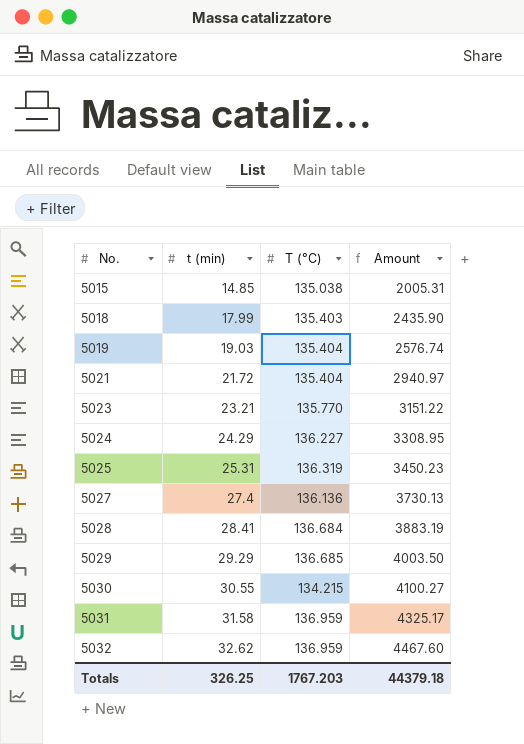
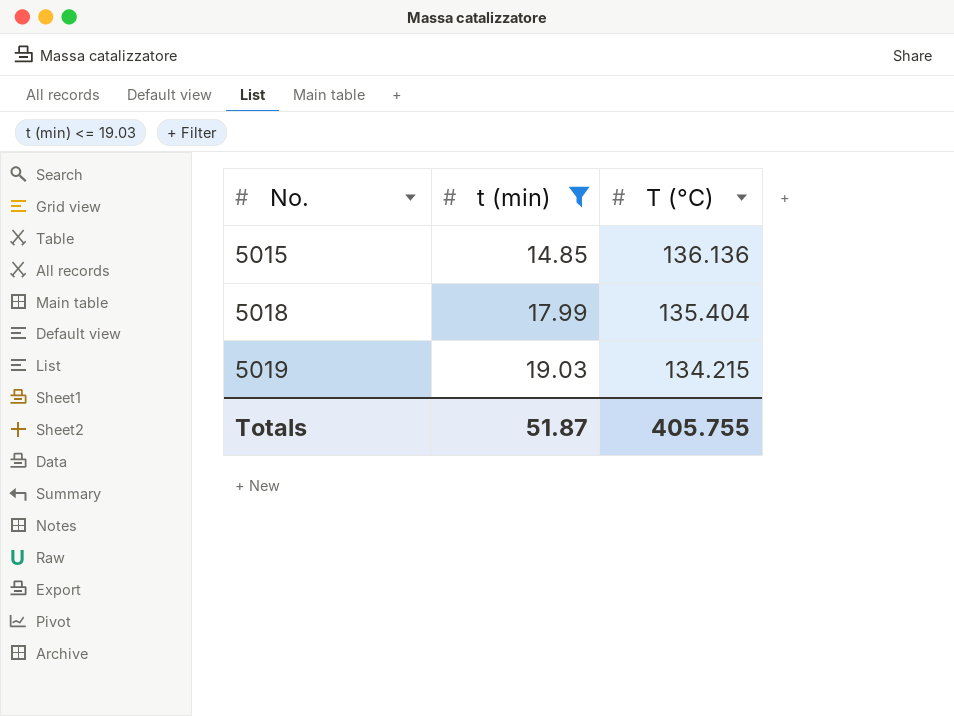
filter: none -> t (min) <= 19.03
column Amount | formula: [t (min)] * [T (°C)] -> none
5015 | T (°C): 135.038 -> 136.136
5018 | T (°C): 135.403 -> 135.404
5019 | T (°C): 135.404 -> 134.215
Totals | t (min): 326.25 -> 51.87
Totals | T (°C): 1767.203 -> 405.755

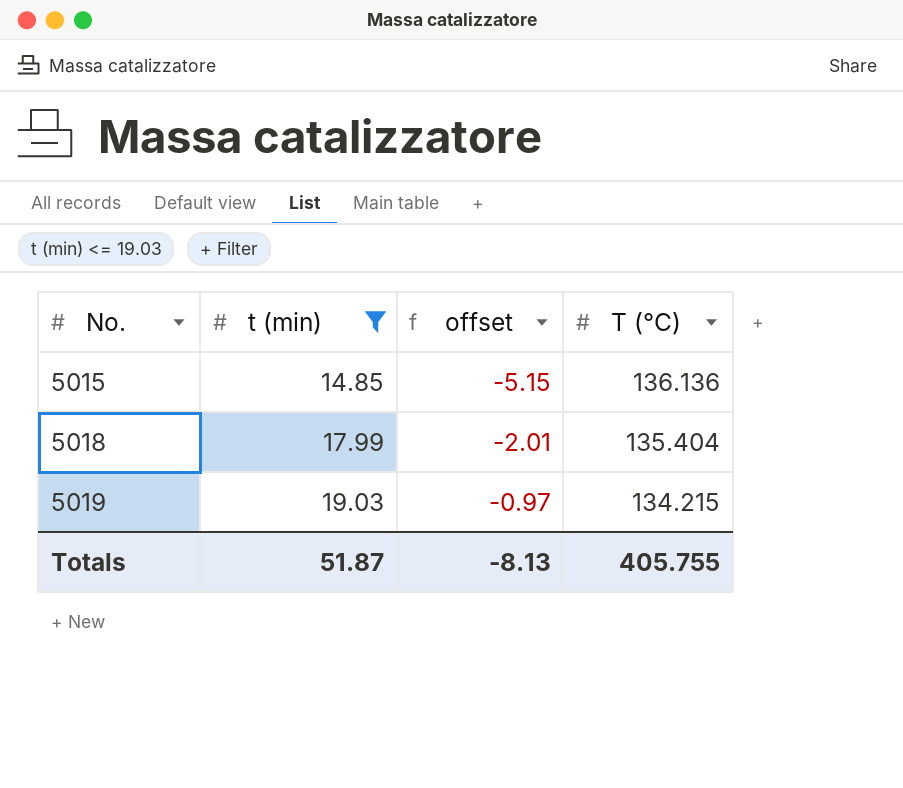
column offset | formula: none -> [t (min)] - 20

